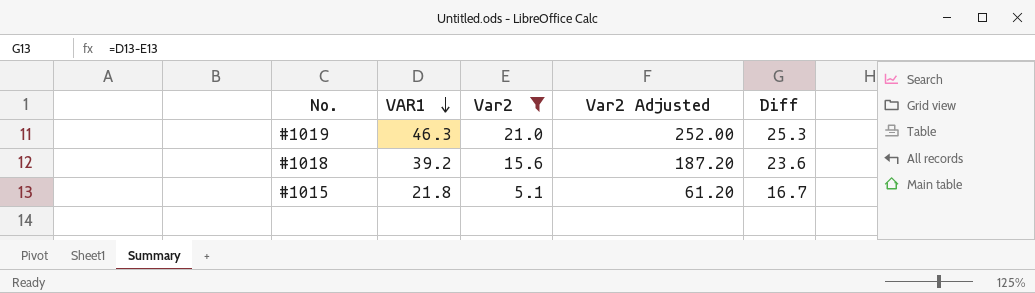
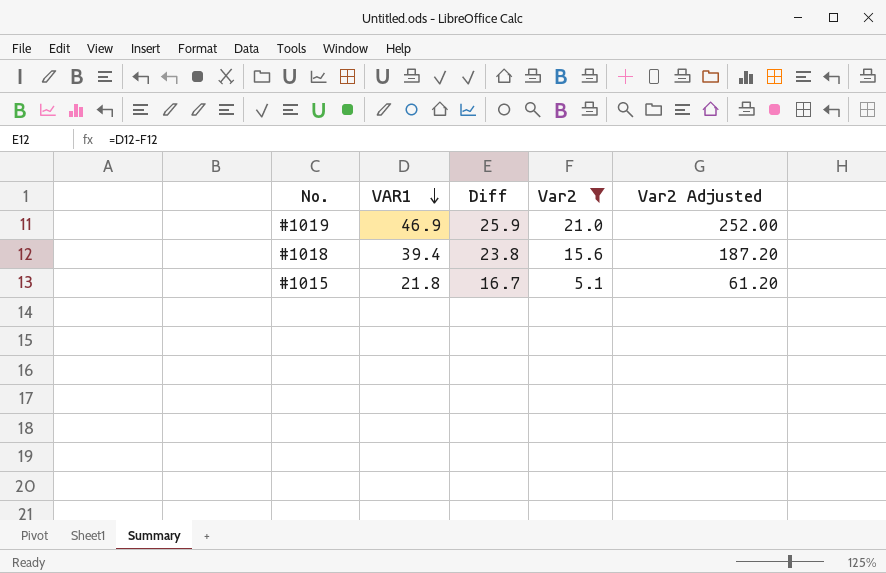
column Diff | position: 5 -> 3
#1019 | VAR1: 46.3 -> 46.9
#1019 | Diff: 25.3 -> 25.9
#1018 | VAR1: 39.2 -> 39.4
#1018 | Diff: 23.6 -> 23.8

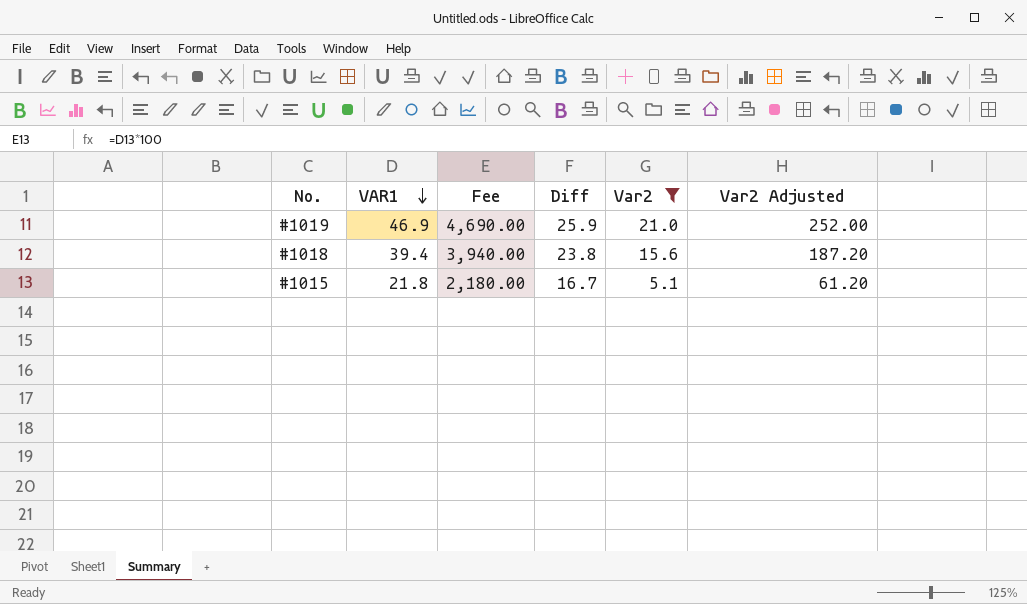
column Fee | formula: none -> [VAR1] * 100

